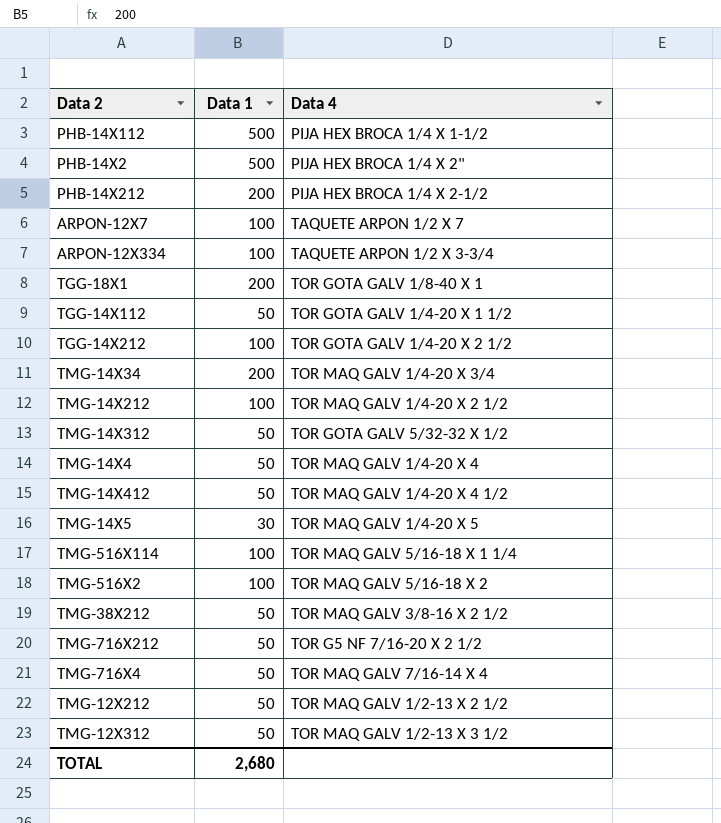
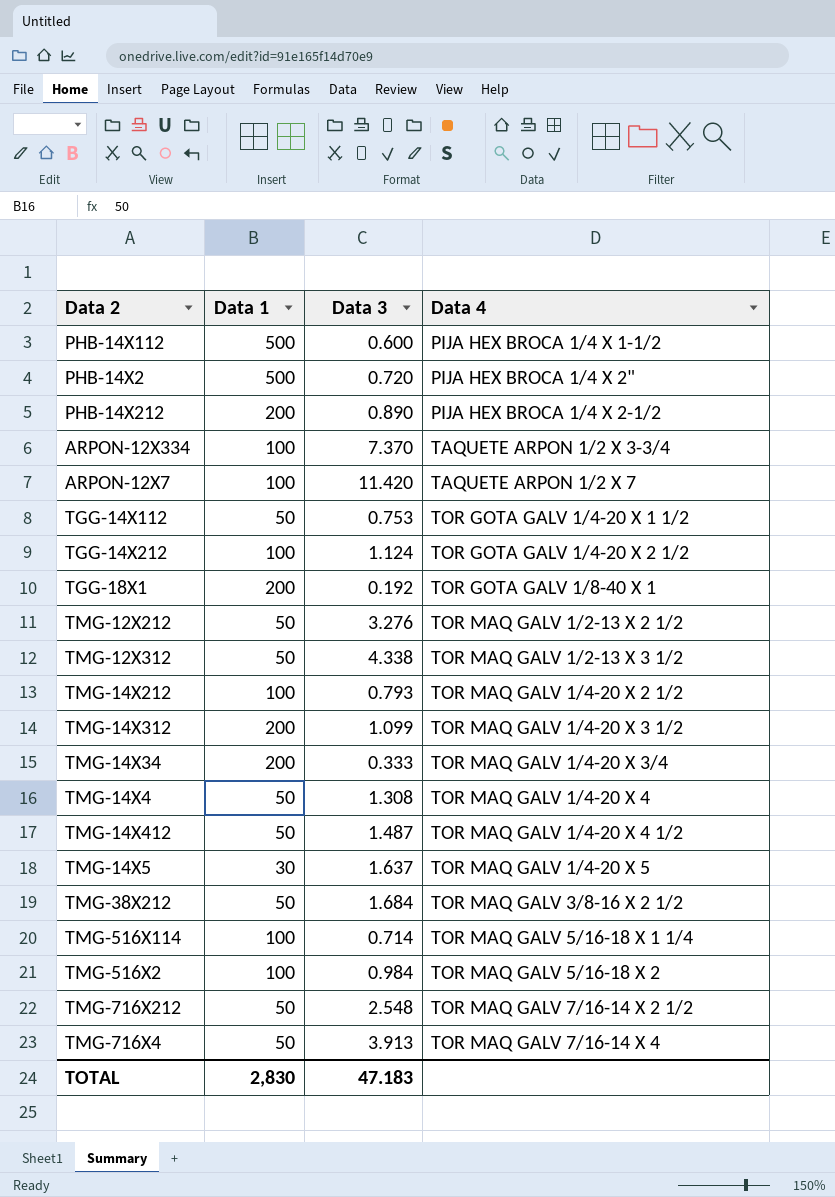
row order: none -> Data 4 ascending
column Data 3 | position: none -> 3
TMG-14X312 | Data 1: 50 -> 200
TMG-14X312 | Data 4: TOR GOTA GALV 5/32-32 X 1/2 -> TOR MAQ GALV 1/4-20 X 3 1/2
TMG-716X212 | Data 4: TOR G5 NF 7/16-20 X 2 1/2 -> TOR MAQ GALV 7/16-14 X 2 1/2
TOTAL | Data 1: 2,680 -> 2,830

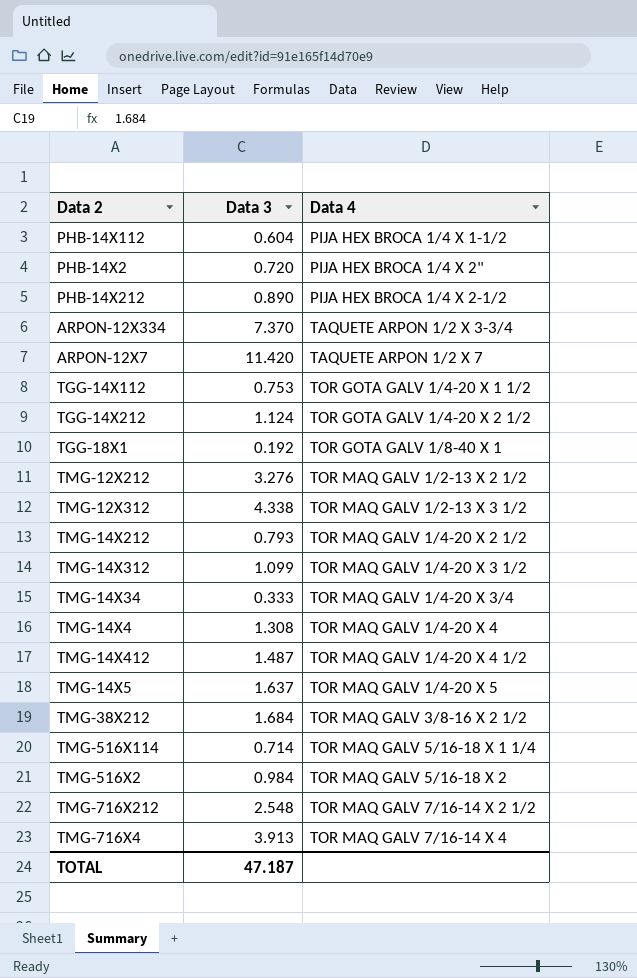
column Data 1 | position: 2 -> none
PHB-14X112 | Data 3: 0.600 -> 0.604
TOTAL | Data 3: 47.183 -> 47.187

